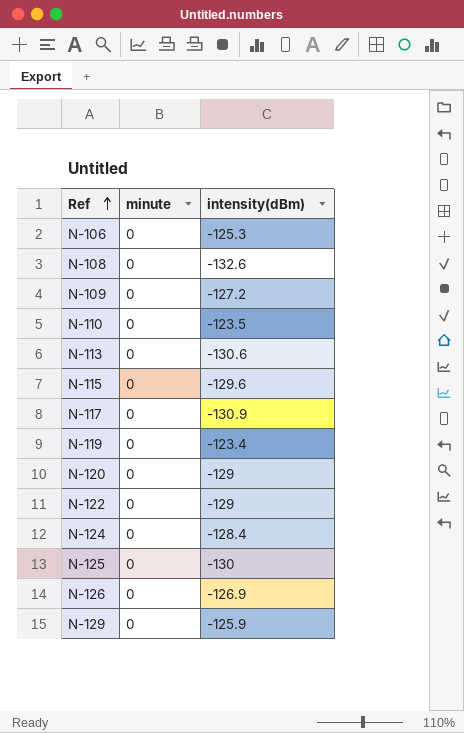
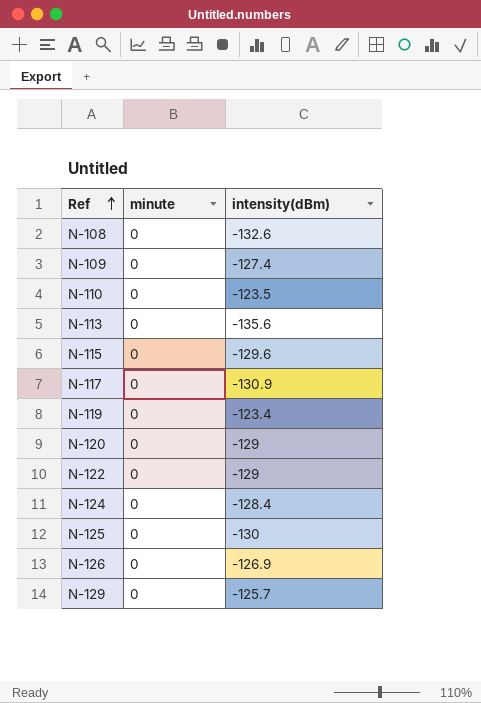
row N-106: 0 | -125.3 -> none
N-109 | intensity(dBm): -127.2 -> -127.4
N-113 | intensity(dBm): -130.6 -> -135.6
N-129 | intensity(dBm): -125.9 -> -125.7

